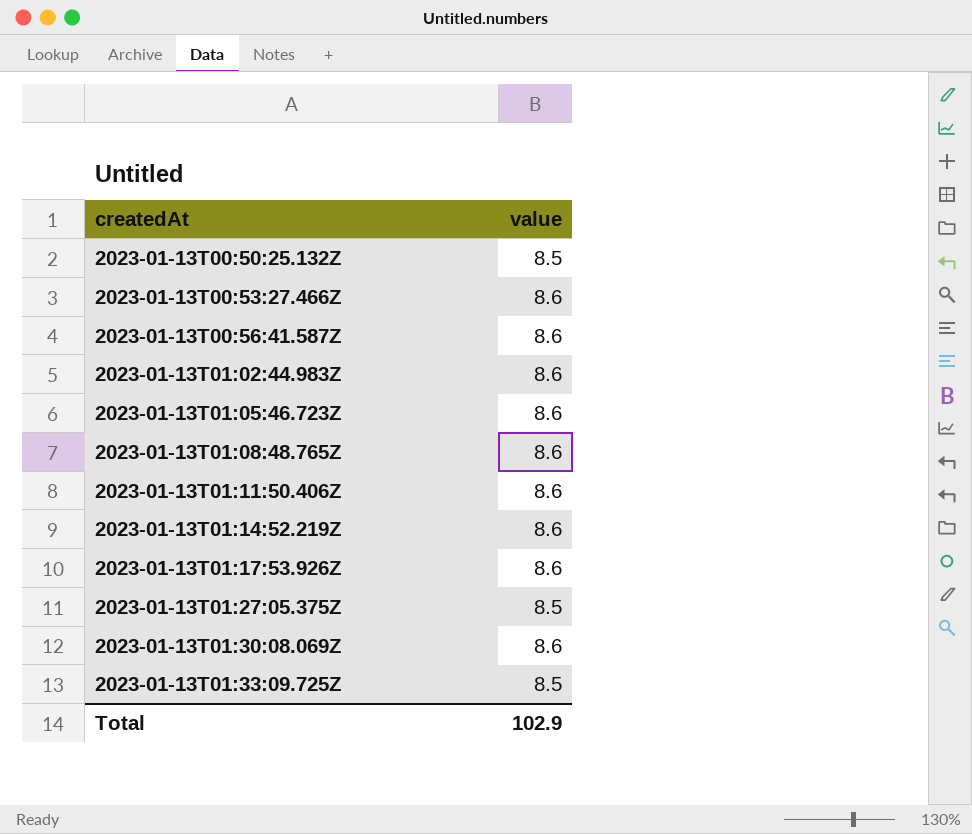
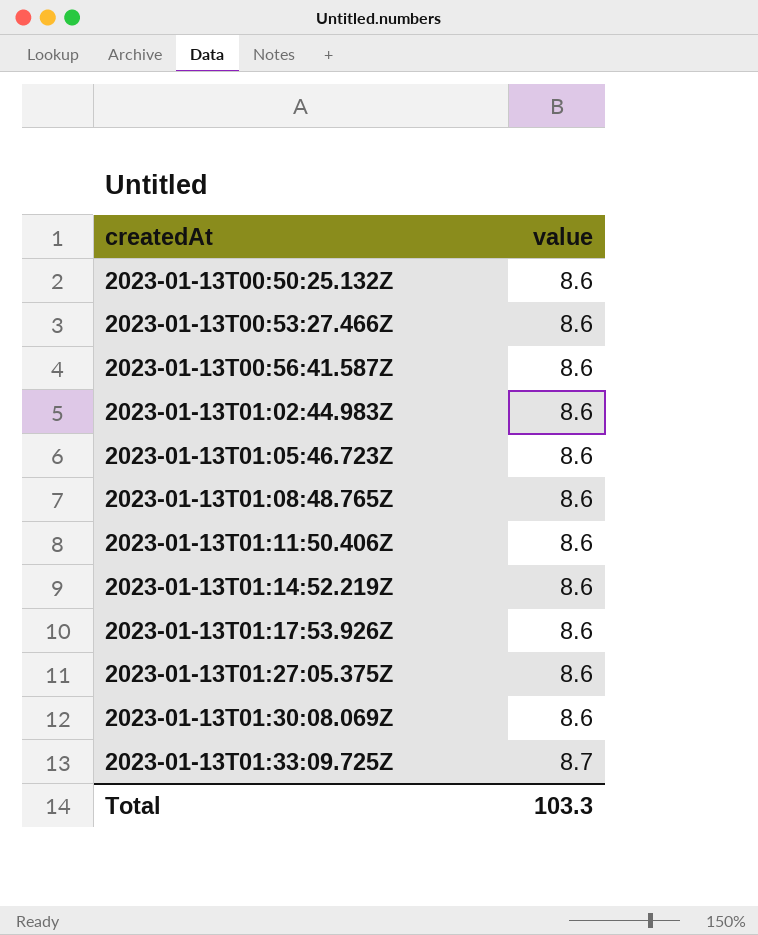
2023-01-13T00:50:25.132Z | value: 8.5 -> 8.6
2023-01-13T01:27:05.375Z | value: 8.5 -> 8.6
2023-01-13T01:33:09.725Z | value: 8.5 -> 8.7
Total | value: 102.9 -> 103.3

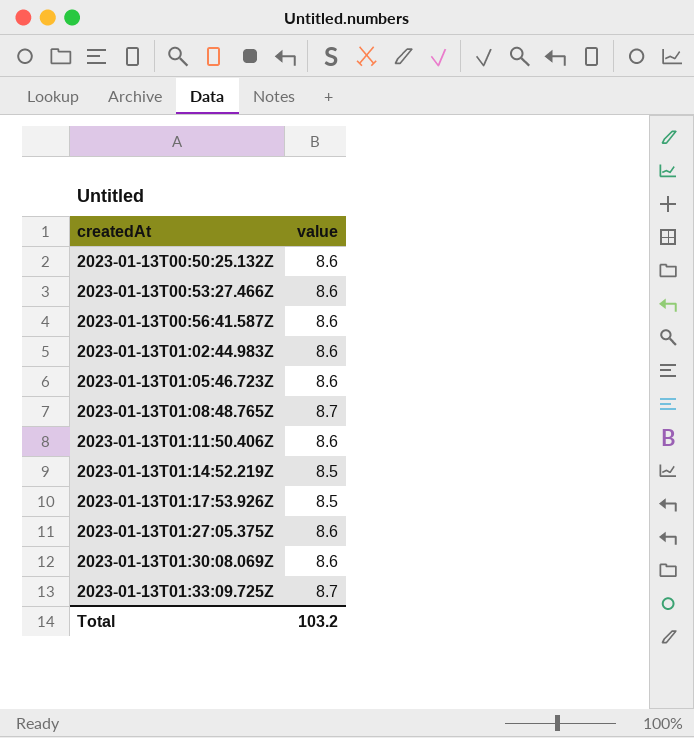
2023-01-13T01:08:48.765Z | value: 8.6 -> 8.7
2023-01-13T01:14:52.219Z | value: 8.6 -> 8.5
2023-01-13T01:17:53.926Z | value: 8.6 -> 8.5
Total | value: 103.3 -> 103.2

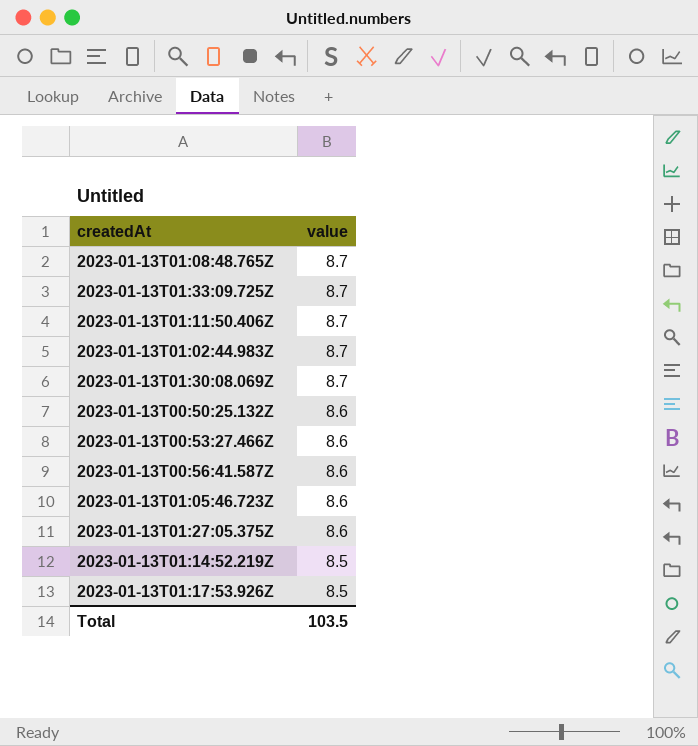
row order: createdAt ascending -> value descending
2023-01-13T01:11:50.406Z | value: 8.6 -> 8.7
2023-01-13T01:02:44.983Z | value: 8.6 -> 8.7
2023-01-13T01:30:08.069Z | value: 8.6 -> 8.7
Total | value: 103.2 -> 103.5

